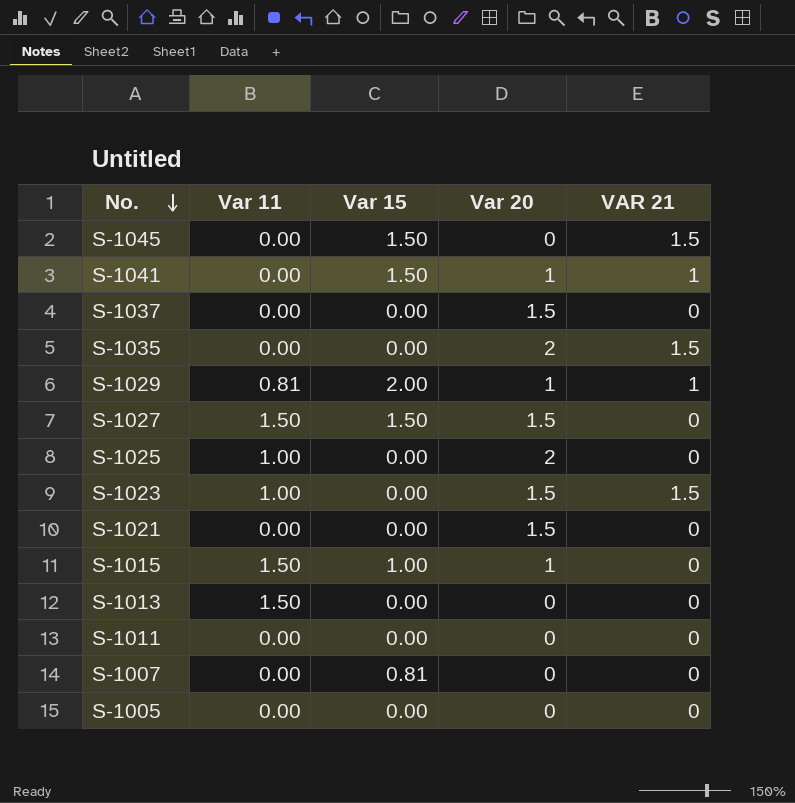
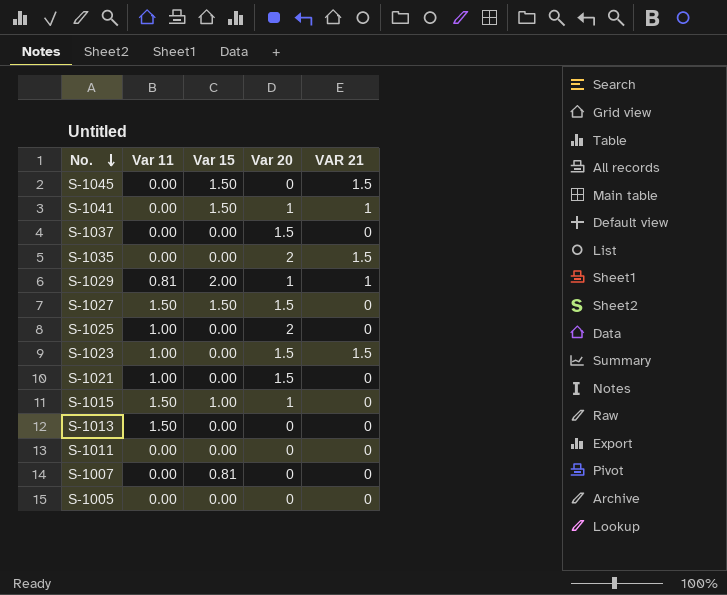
S-1021 | Var 11: 0.00 -> 1.00

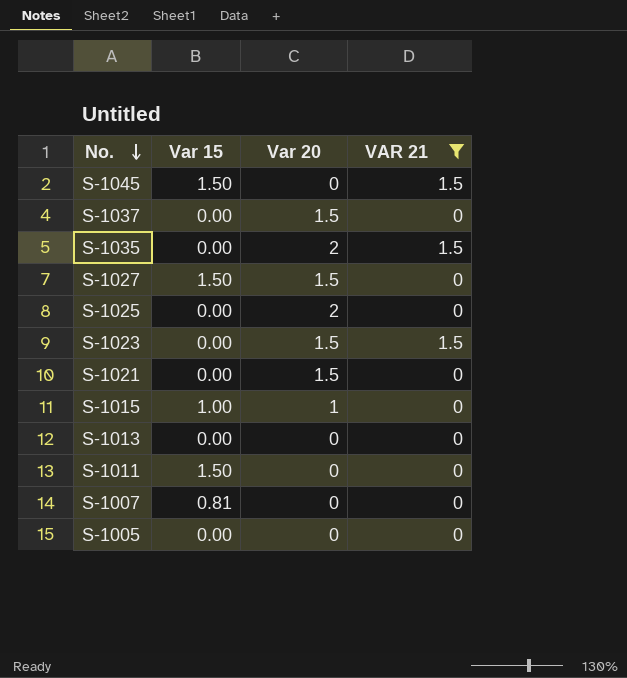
filter: none -> VAR 21 != 1
column Var 11 | position: 2 -> none
S-1011 | Var 15: 0.00 -> 1.50

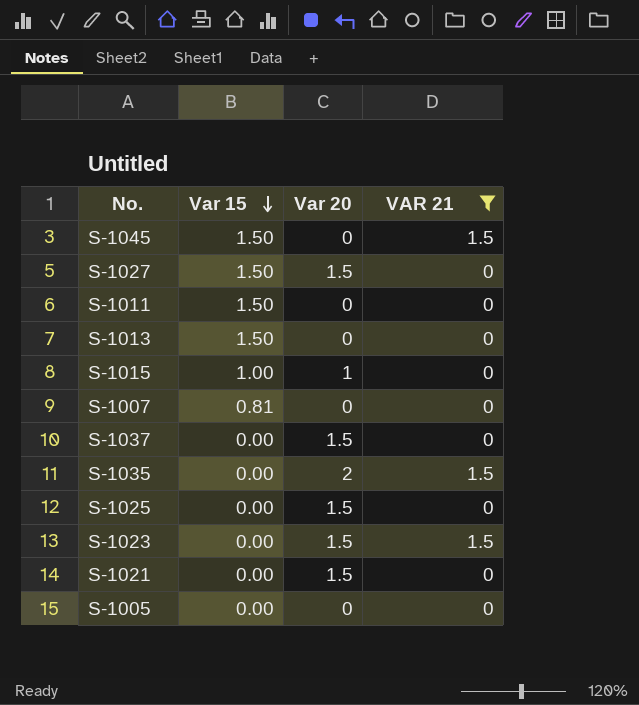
row order: No. descending -> Var 15 descending
S-1013 | Var 15: 0.00 -> 1.50
S-1025 | Var 20: 2 -> 1.5

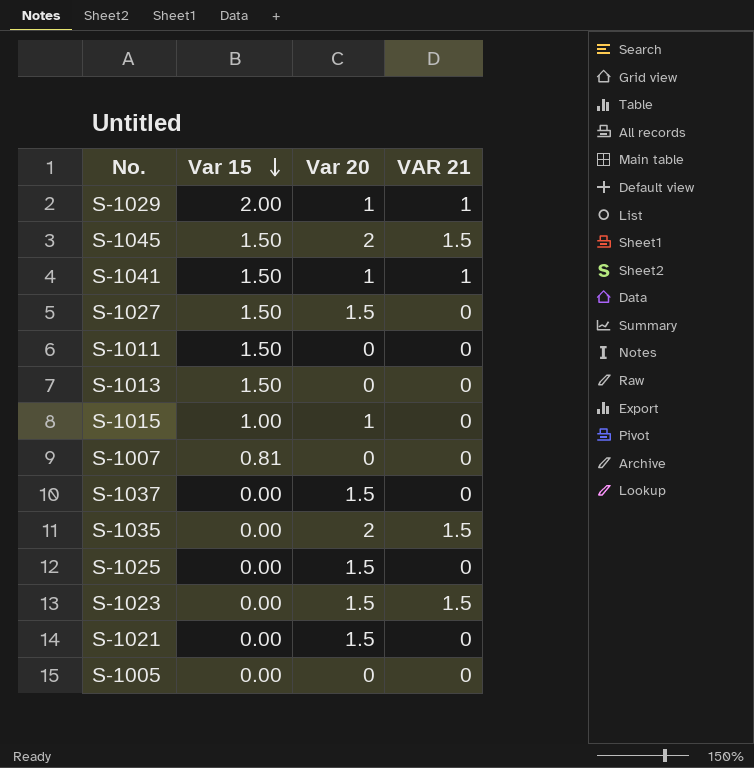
filter: VAR 21 != 1 -> none
S-1045 | Var 20: 0 -> 2

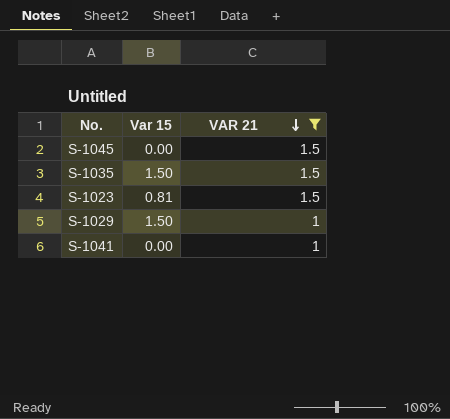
filter: none -> VAR 21 != 0
row order: Var 15 descending -> VAR 21 descending
column Var 20 | position: 3 -> none
S-1045 | Var 15: 1.50 -> 0.00
S-1035 | Var 15: 0.00 -> 1.50
S-1023 | Var 15: 0.00 -> 0.81
S-1029 | Var 15: 2.00 -> 1.50
S-1041 | Var 15: 1.50 -> 0.00

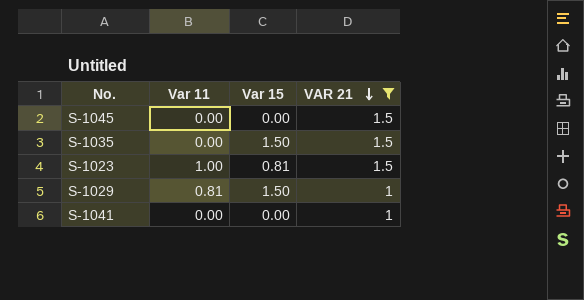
column Var 11 | position: none -> 2

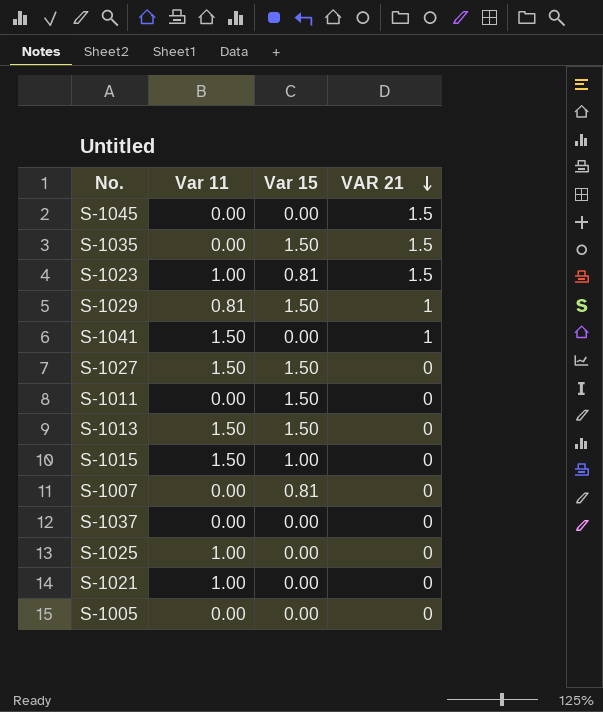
filter: VAR 21 != 0 -> none
S-1041 | Var 11: 0.00 -> 1.50

